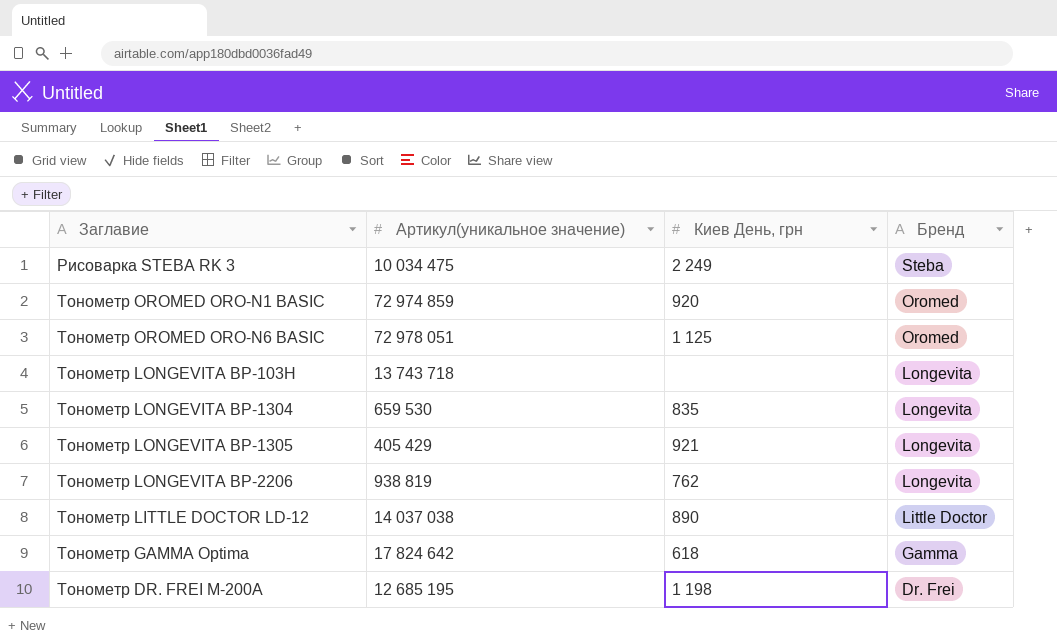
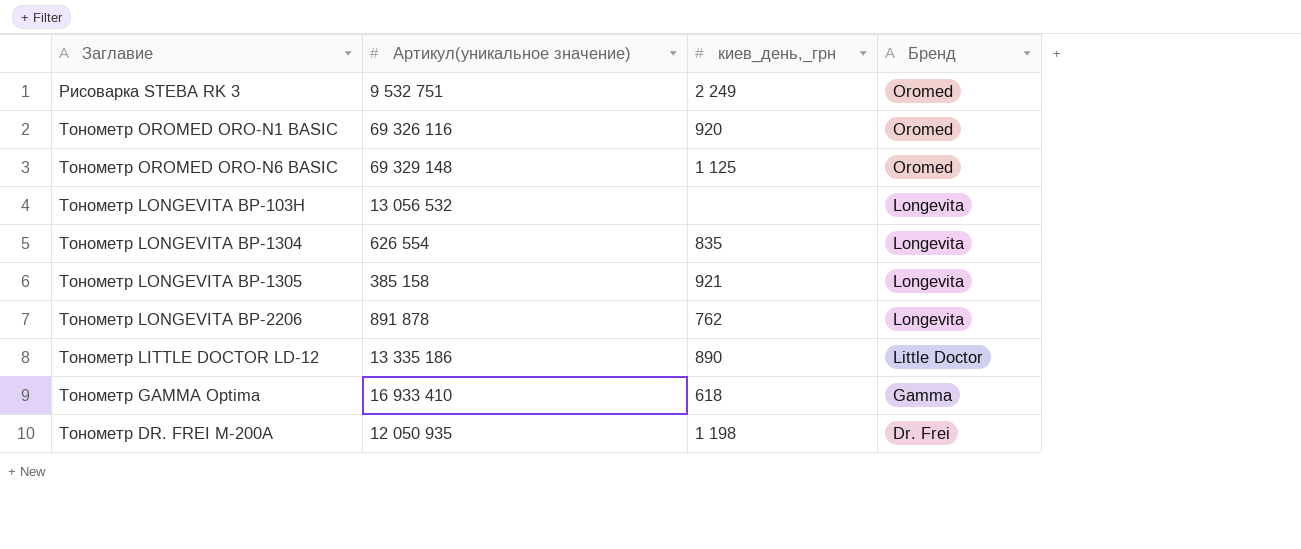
column name: Киев День, грн -> киев_день,_грн
Рисоварка STEBA RK 3 | Артикул(уникальное значение): 10 034 475 -> 9 532 751
Рисоварка STEBA RK 3 | Бренд: Steba -> Oromed
Тонометр OROMED ORO-N1 BASIC | Артикул(уникальное значение): 72 974 859 -> 69 326 116
Тонометр OROMED ORO-N6 BASIC | Артикул(уникальное значение): 72 978 051 -> 69 329 148
Тонометр LONGEVITA BP-103H | Артикул(уникальное значение): 13 743 718 -> 13 056 532
Тонометр LONGEVITA BP-1304 | Артикул(уникальное значение): 659 530 -> 626 554
Тонометр LONGEVITA BP-1305 | Артикул(уникальное значение): 405 429 -> 385 158
Тонометр LONGEVITA BP-2206 | Артикул(уникальное значение): 938 819 -> 891 878
Тонометр LITTLE DOCTOR LD-12 | Артикул(уникальное значение): 14 037 038 -> 13 335 186
Тонометр GAMMA Optima | Артикул(уникальное значение): 17 824 642 -> 16 933 410
Тонометр DR. FREI M-200A | Артикул(уникальное значение): 12 685 195 -> 12 050 935

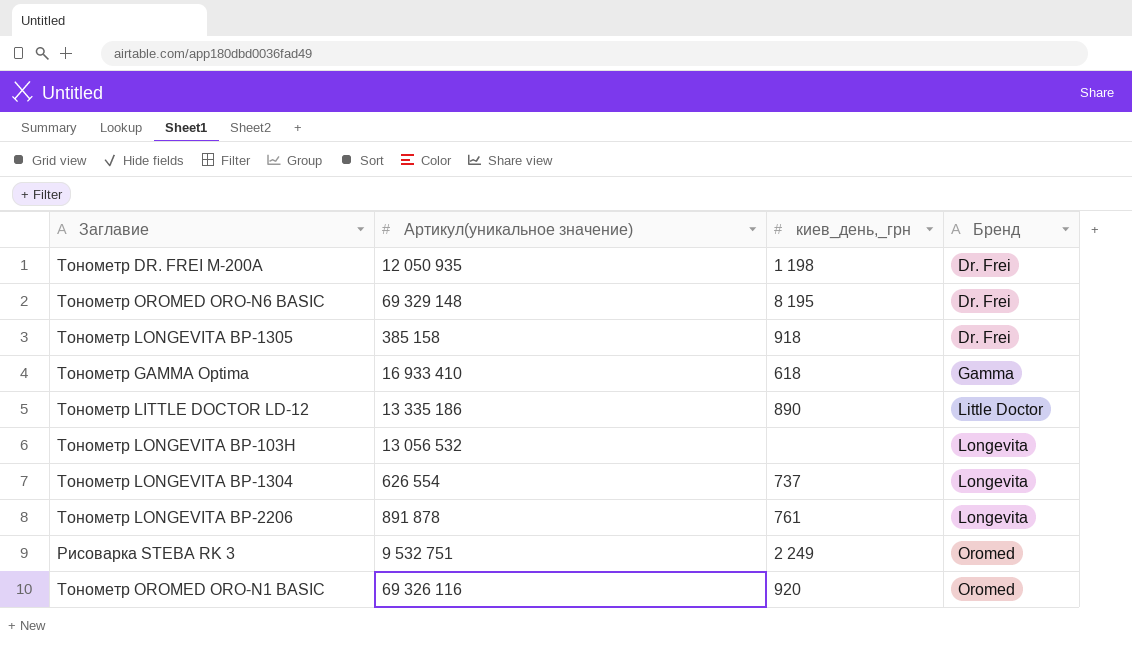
row order: Бренд descending -> Бренд ascending
Тонометр OROMED ORO-N6 BASIC | киев_день,_грн: 1 125 -> 8 195
Тонометр OROMED ORO-N6 BASIC | Бренд: Oromed -> Dr. Frei
Тонометр LONGEVITA BP-1305 | киев_день,_грн: 921 -> 918
Тонометр LONGEVITA BP-1305 | Бренд: Longevita -> Dr. Frei
Тонометр LONGEVITA BP-1304 | киев_день,_грн: 835 -> 737
Тонометр LONGEVITA BP-2206 | киев_день,_грн: 762 -> 761

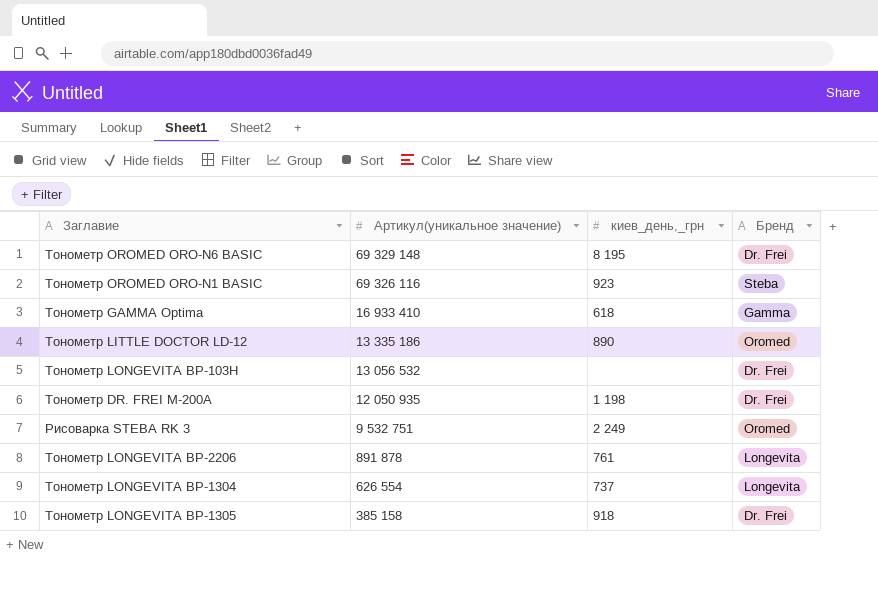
row order: Бренд ascending -> Артикул(уникальное значение) descending
Тонометр OROMED ORO-N1 BASIC | киев_день,_грн: 920 -> 923
Тонометр OROMED ORO-N1 BASIC | Бренд: Oromed -> Steba
Тонометр LITTLE DOCTOR LD-12 | Бренд: Little Doctor -> Oromed
Тонометр LONGEVITA BP-103H | Бренд: Longevita -> Dr. Frei

